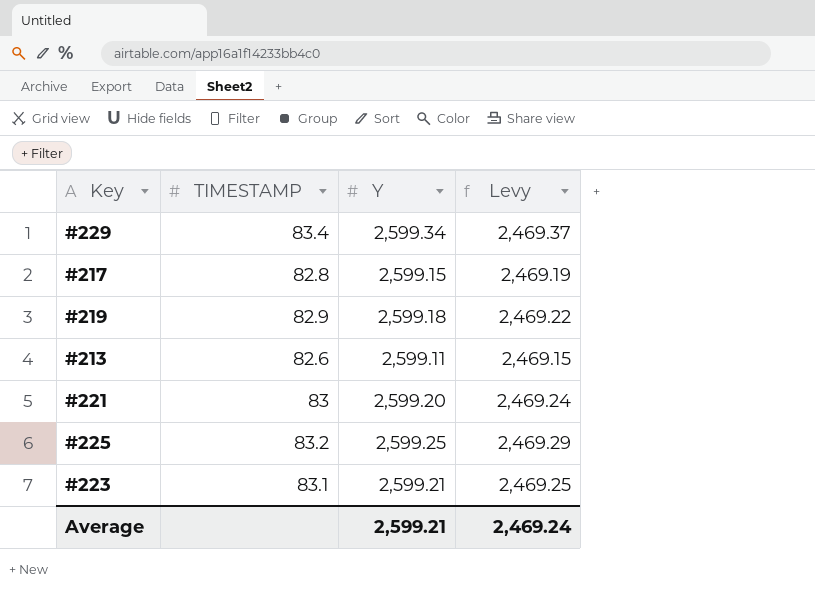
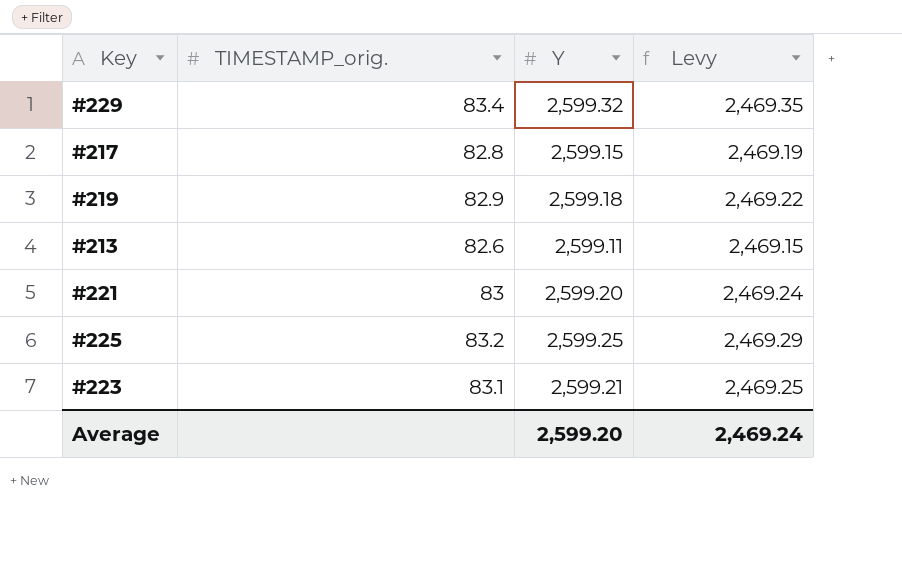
column name: TIMESTAMP -> TIMESTAMP_orig.
#229 | Y: 2,599.34 -> 2,599.32
#229 | Levy: 2,469.37 -> 2,469.35
Average | Y: 2,599.21 -> 2,599.20

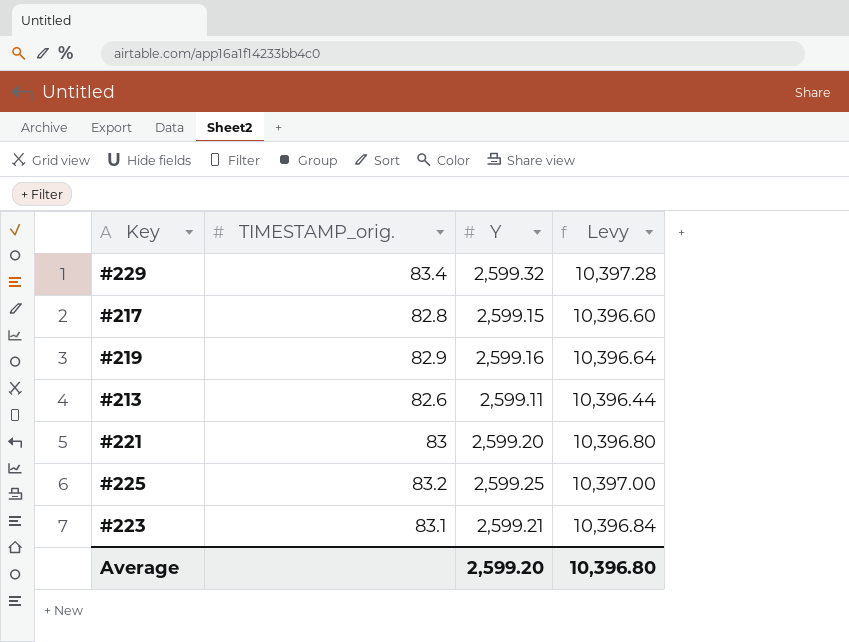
column Levy | formula: [Y] * 0.95 -> [Y] * 4
#219 | Y: 2,599.18 -> 2,599.16
Average | Levy: 2,469.24 -> 10,396.80

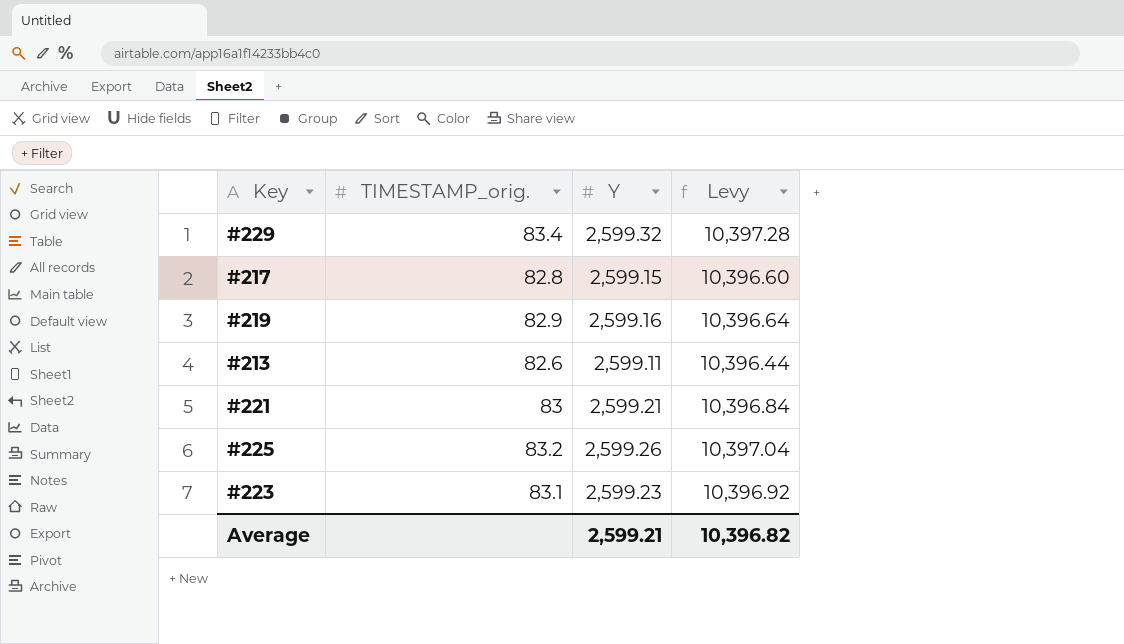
#221 | Y: 2,599.20 -> 2,599.21
#221 | Levy: 10,396.80 -> 10,396.84
#225 | Y: 2,599.25 -> 2,599.26
#225 | Levy: 10,397.00 -> 10,397.04
#223 | Y: 2,599.21 -> 2,599.23
#223 | Levy: 10,396.84 -> 10,396.92
Average | Y: 2,599.20 -> 2,599.21
Average | Levy: 10,396.80 -> 10,396.82

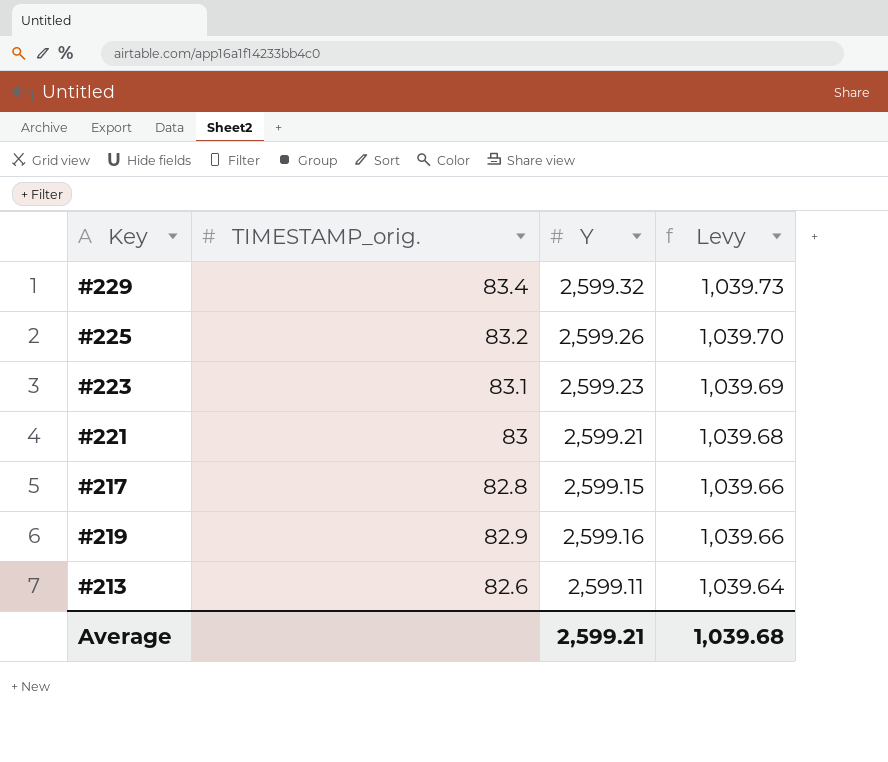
row order: none -> Levy descending
column Levy | formula: [Y] * 4 -> [Y] * 0.4
Average | Levy: 10,396.82 -> 1,039.68

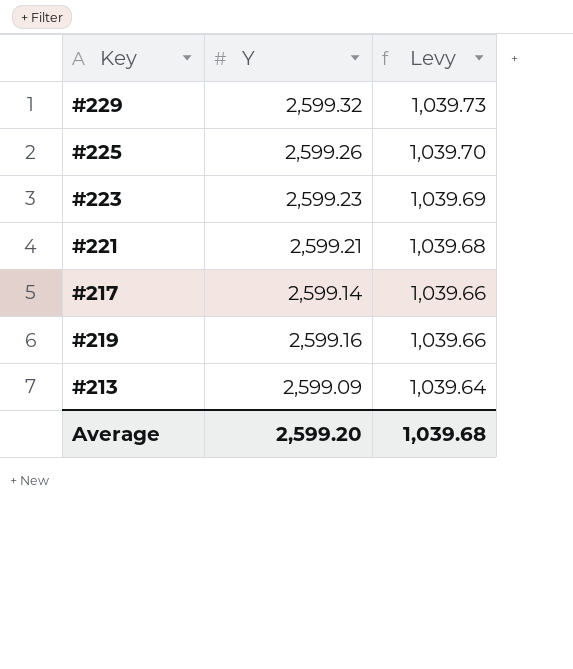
column TIMESTAMP_orig. | position: 2 -> none
#217 | Y: 2,599.15 -> 2,599.14
#213 | Y: 2,599.11 -> 2,599.09
Average | Y: 2,599.21 -> 2,599.20

